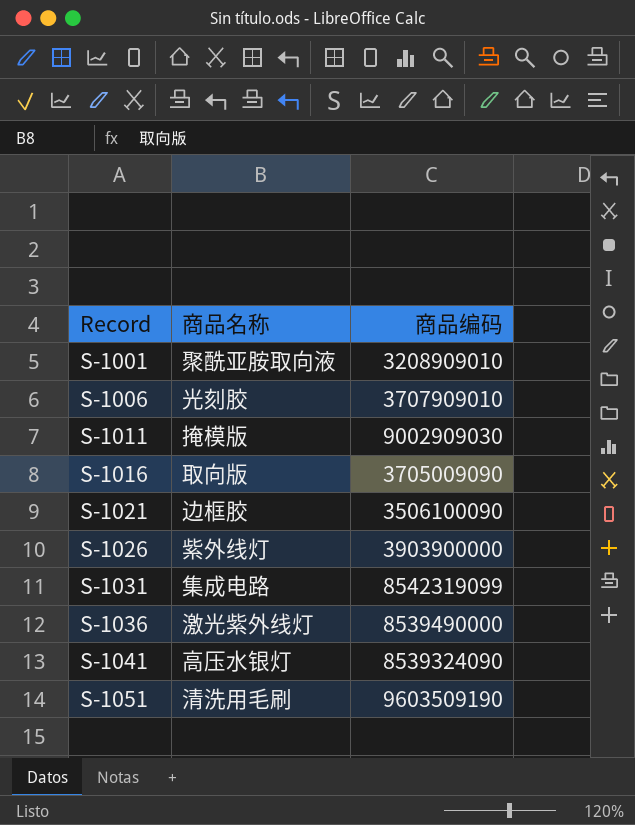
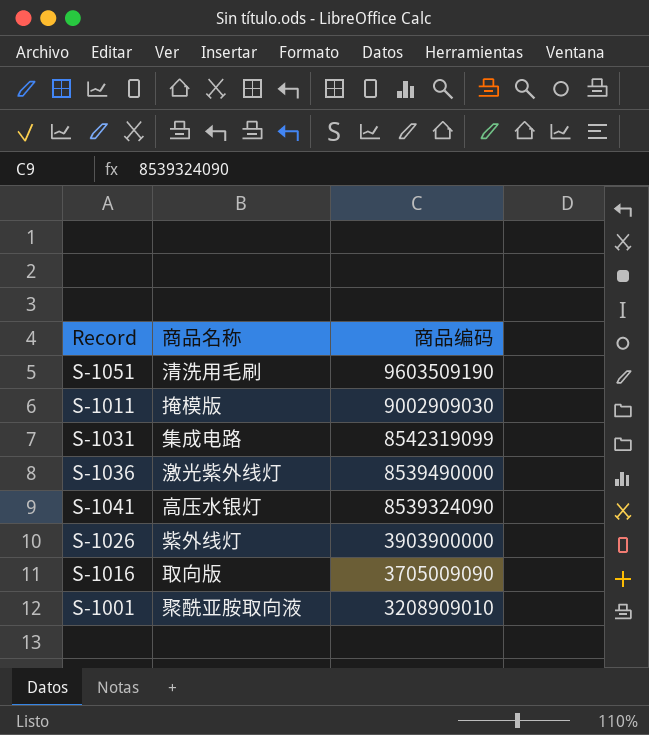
row order: Record ascending -> 商品编码 descending
row S-1006: 光刻胶 | 3707909010 -> none
row S-1021: 边框胶 | 3506100090 -> none

